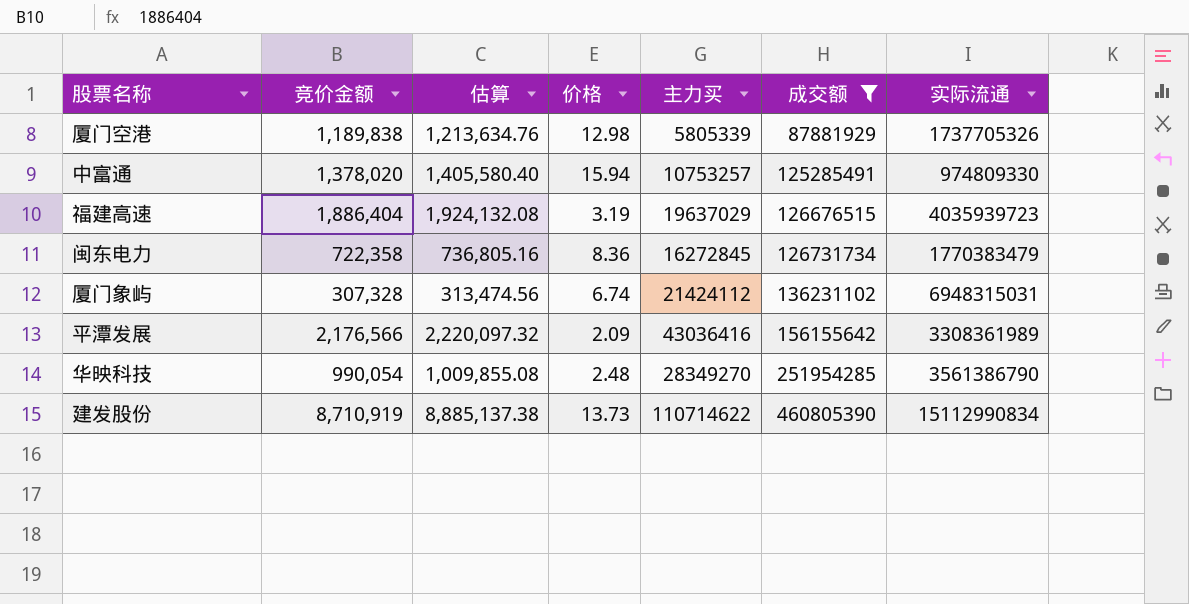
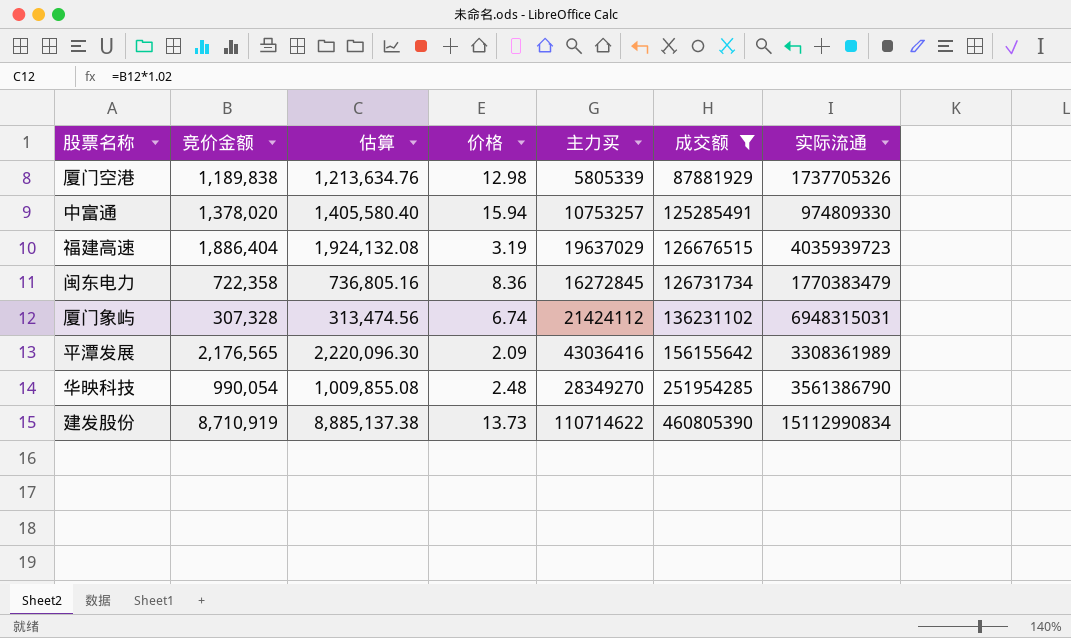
平潭发展 | 竞价金额: 2,176,566 -> 2,176,565
平潭发展 | 估算: 2,220,097.32 -> 2,220,096.30

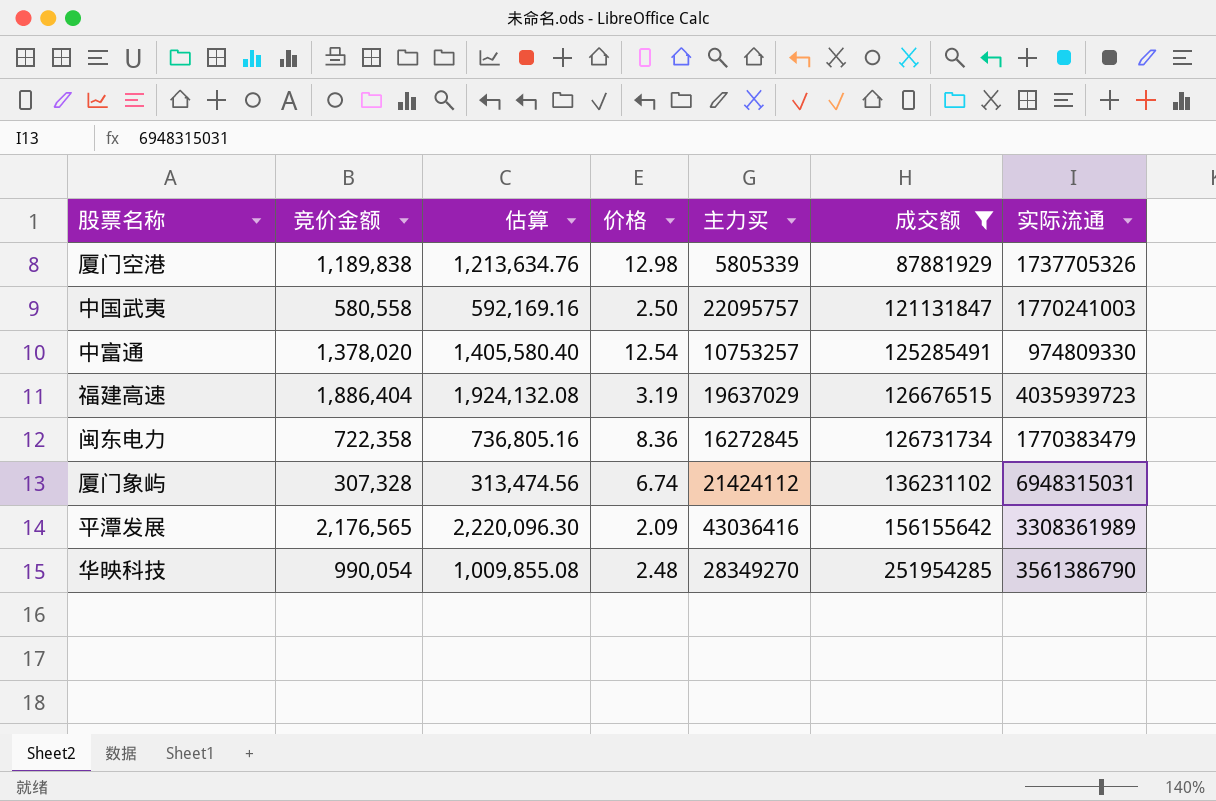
row 建发股份: 8,710,919 | 8,885,137.38 | 13.73 | 110714622 | 460805390 | 15112990834 -> none
row 中国武夷: none -> 580,558 | 592,169.16 | 2.50 | 22095757 | 121131847 | 1770241003
中富通 | 价格: 15.94 -> 12.54

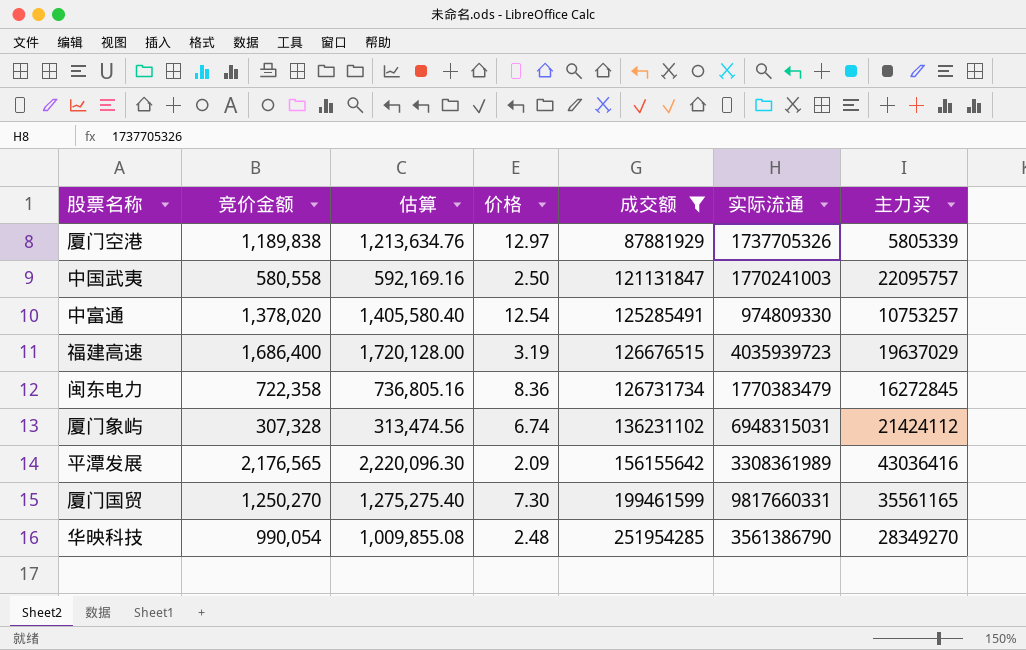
column 主力买 | position: 5 -> 7
厦门空港 | 价格: 12.98 -> 12.97
福建高速 | 竞价金额: 1,886,404 -> 1,686,400
福建高速 | 估算: 1,924,132.08 -> 1,720,128.00
row 厦门国贸: none -> 1,250,270 | 1,275,275.40 | 7.30 | 199461599 | 9817660331 | 35561165

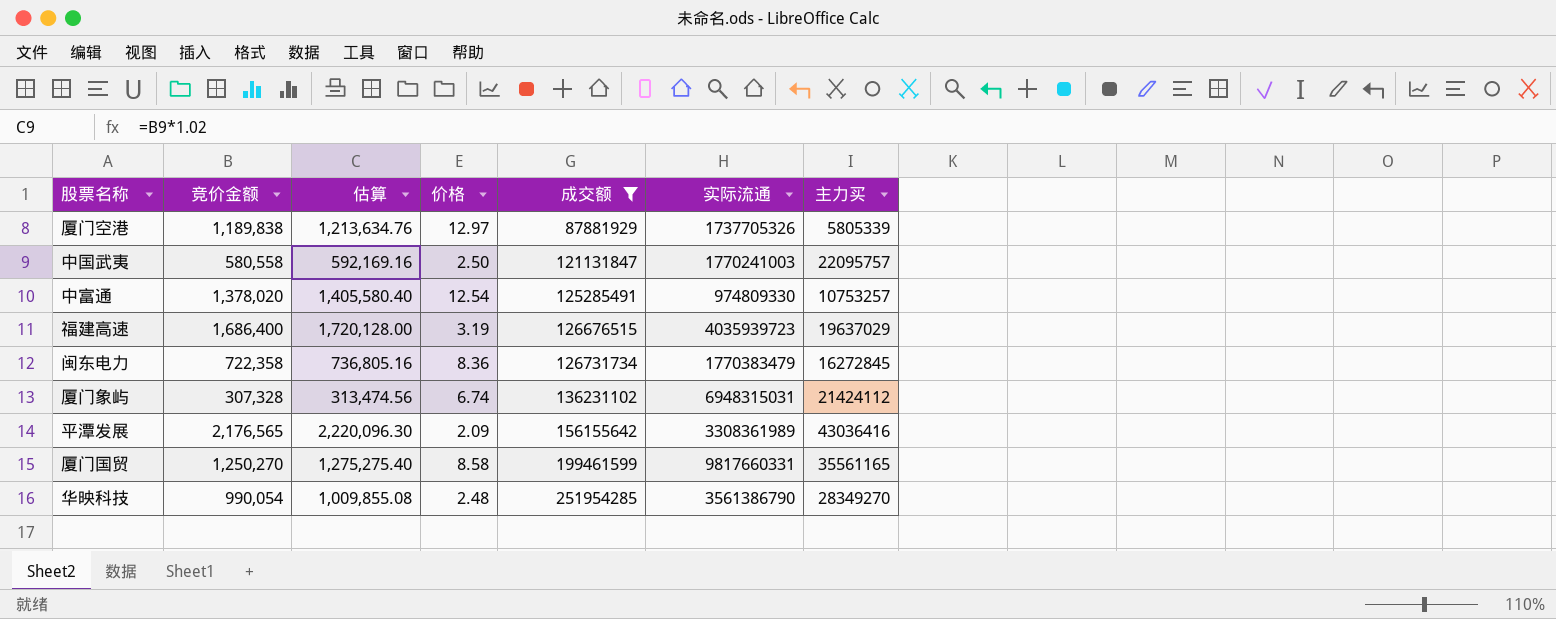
厦门国贸 | 价格: 7.30 -> 8.58

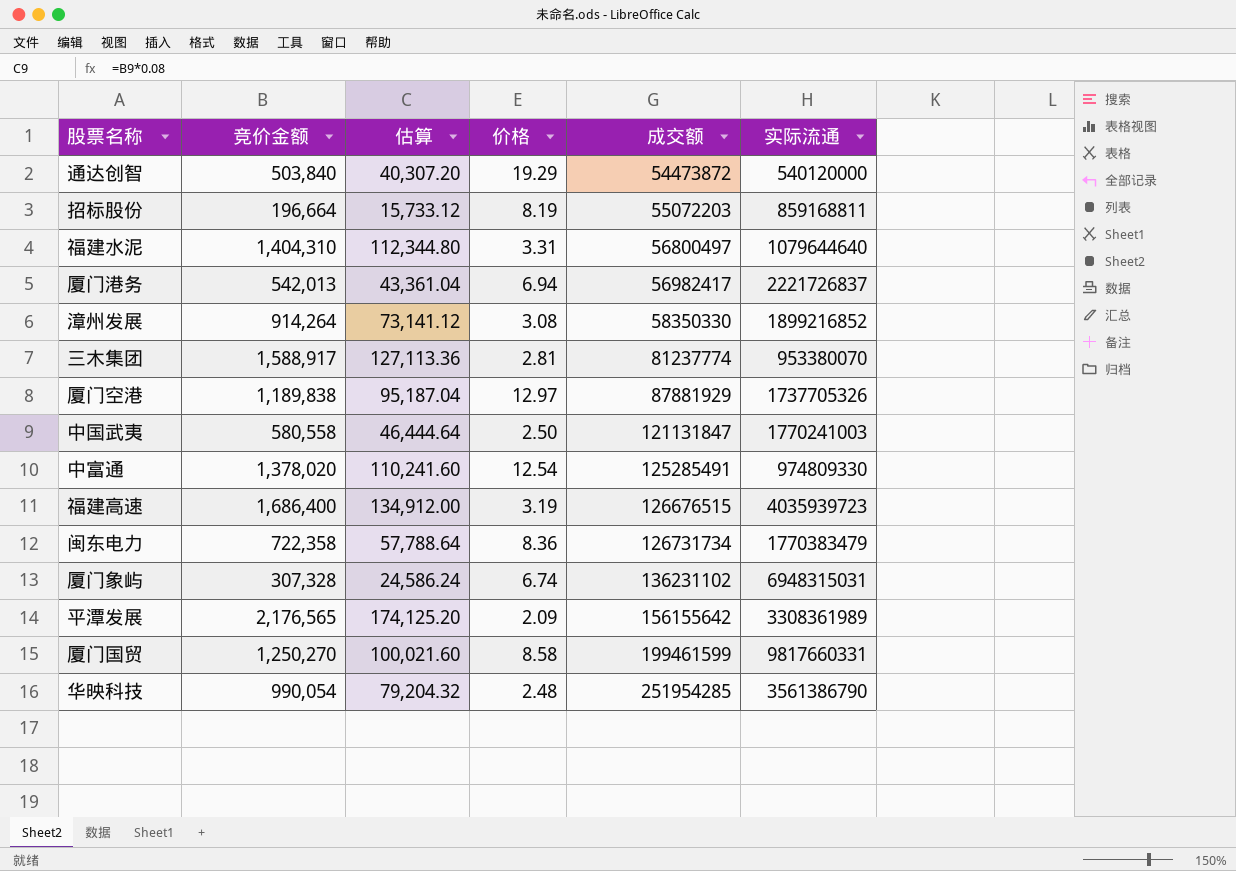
filter: 成交额 >= 87881929 -> none
column 主力买 | position: 7 -> none
column 估算 | formula: [竞价金额] * 1.02 -> [竞价金额] * 0.08

